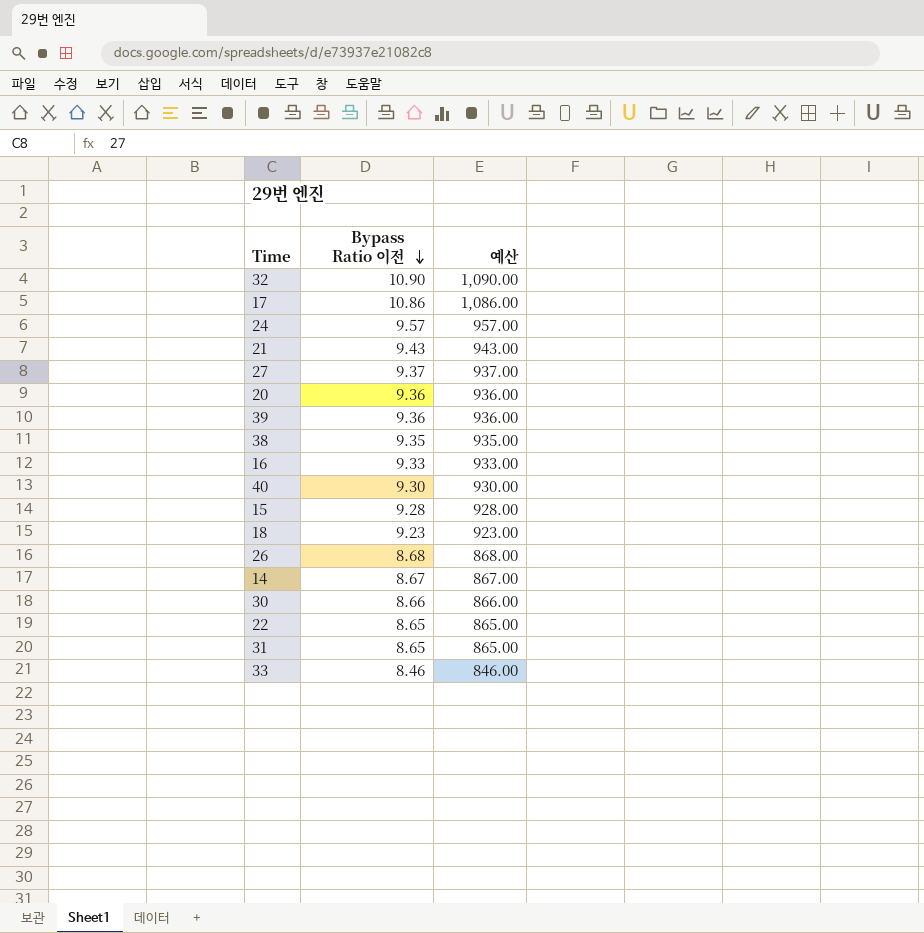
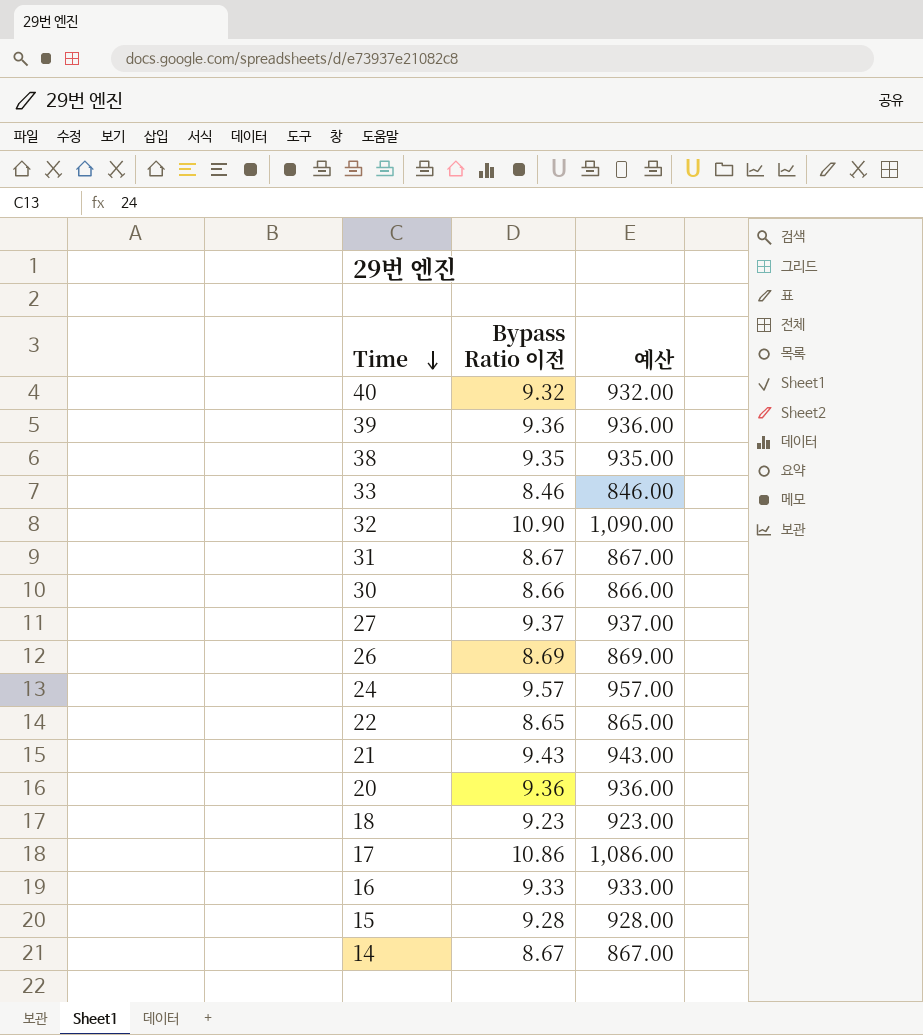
row order: Bypass Ratio 이전 descending -> Time descending
40 | Bypass Ratio 이전: 9.30 -> 9.32
40 | 예산: 930.00 -> 932.00
31 | Bypass Ratio 이전: 8.65 -> 8.67
31 | 예산: 865.00 -> 867.00
26 | Bypass Ratio 이전: 8.68 -> 8.69
26 | 예산: 868.00 -> 869.00

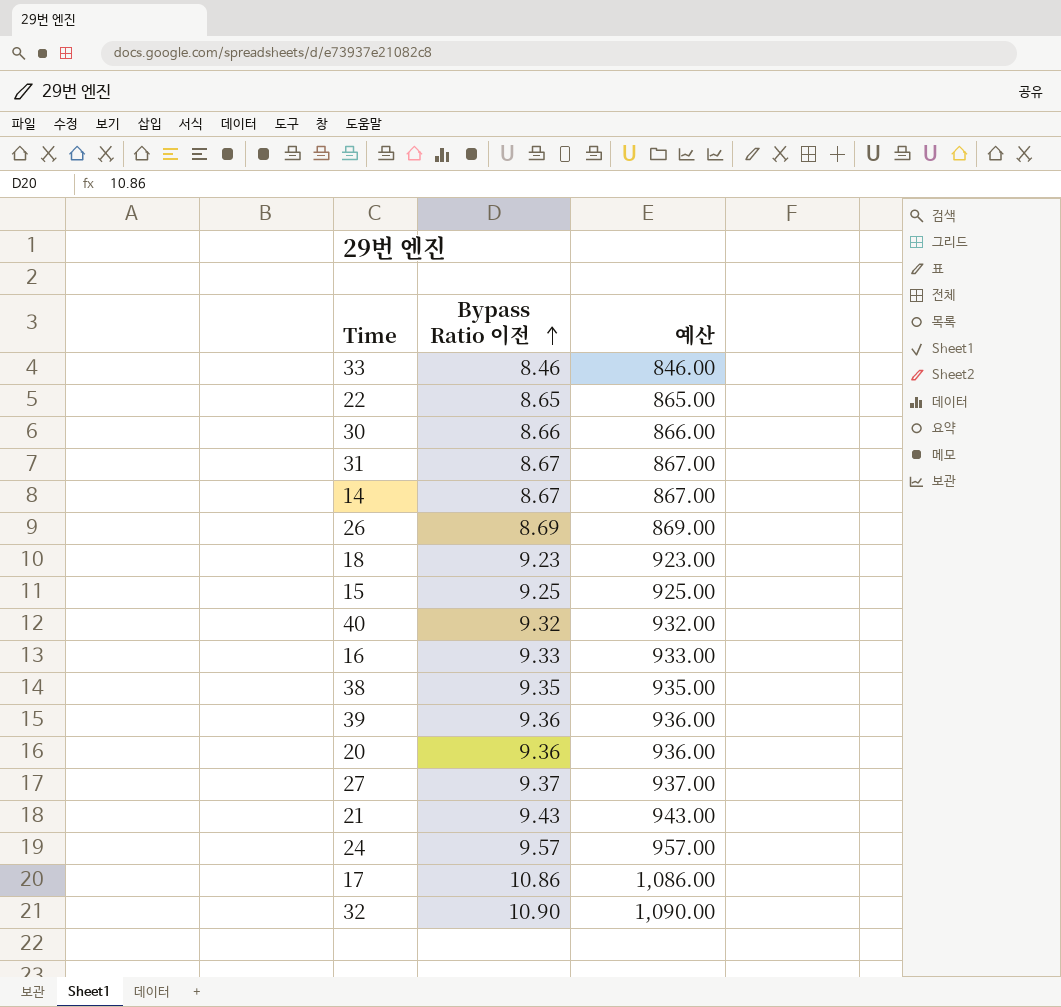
row order: Time descending -> Bypass Ratio 이전 ascending
15 | Bypass Ratio 이전: 9.28 -> 9.25
15 | 예산: 928.00 -> 925.00

